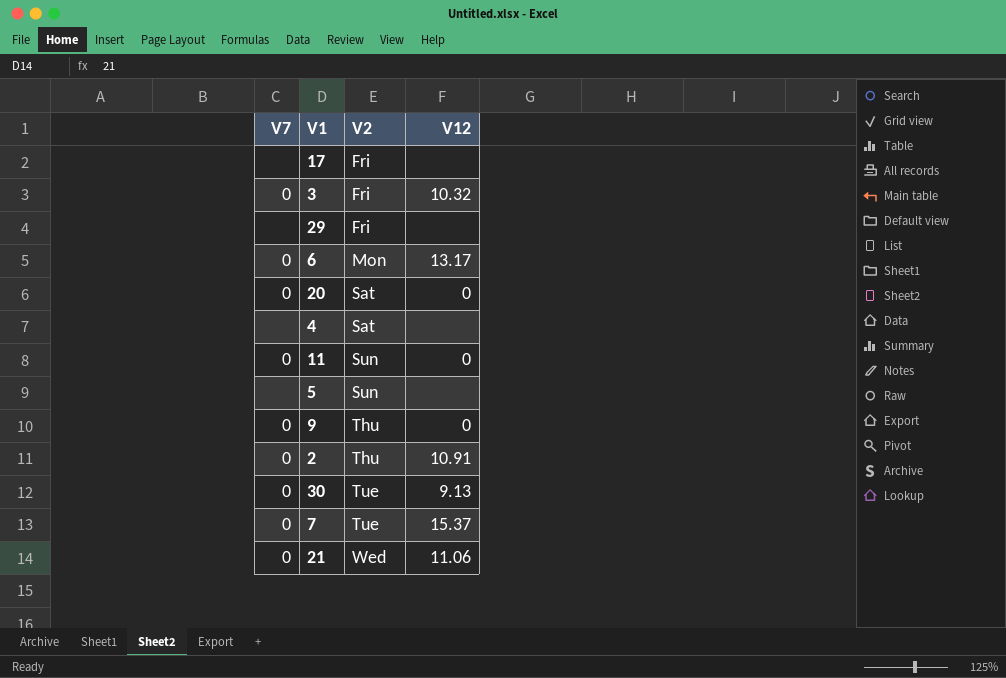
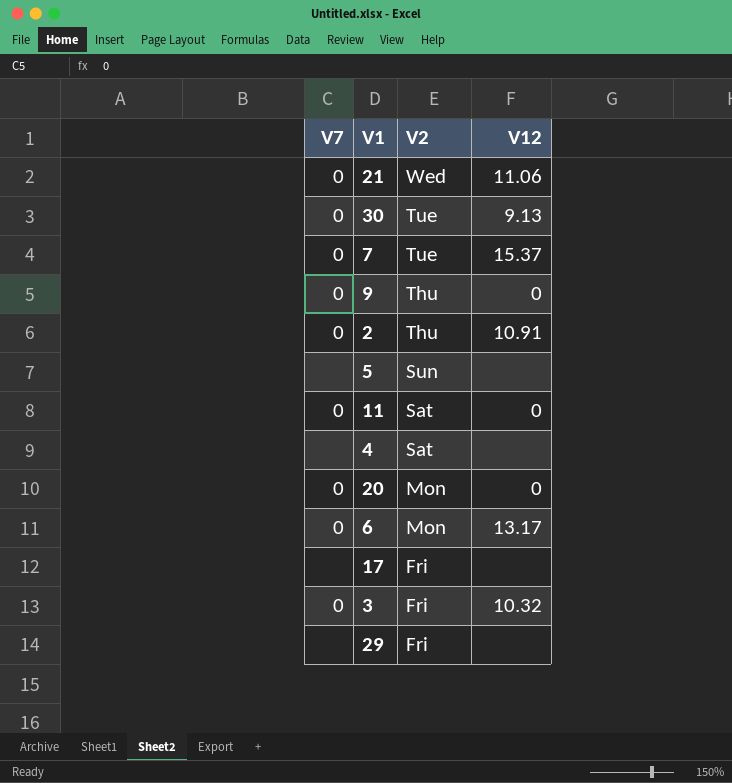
row order: V2 ascending -> V2 descending
11 | V2: Sun -> Sat
20 | V2: Sat -> Mon

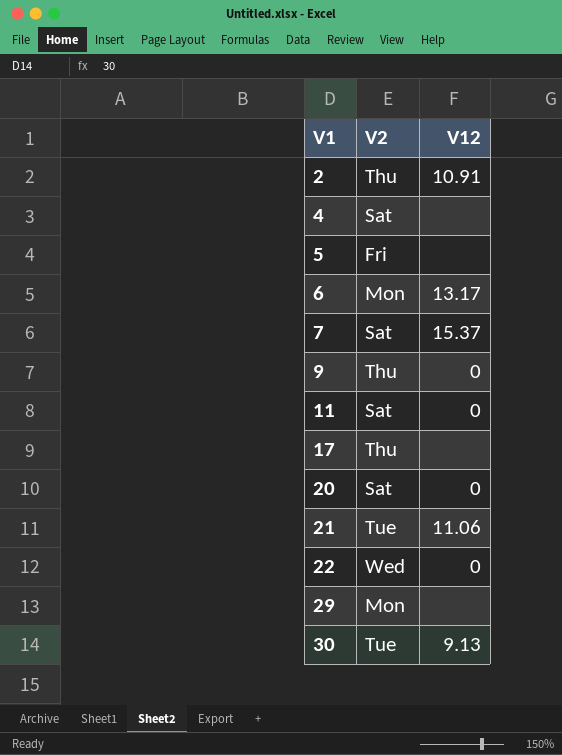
row order: V2 descending -> V1 ascending
column V7 | position: 1 -> none
row 3: 0 | Fri | 10.32 -> none
5 | V2: Sun -> Fri
7 | V2: Tue -> Sat
17 | V2: Fri -> Thu
20 | V2: Mon -> Sat
21 | V2: Wed -> Tue
row 22: none -> Wed | 0
29 | V2: Fri -> Mon

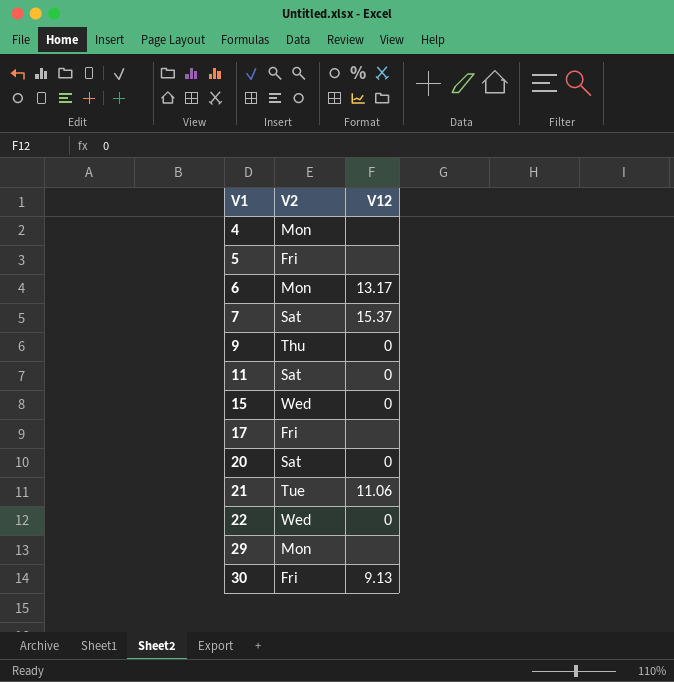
row 2: Thu | 10.91 -> none
4 | V2: Sat -> Mon
row 15: none -> Wed | 0
17 | V2: Thu -> Fri
30 | V2: Tue -> Fri

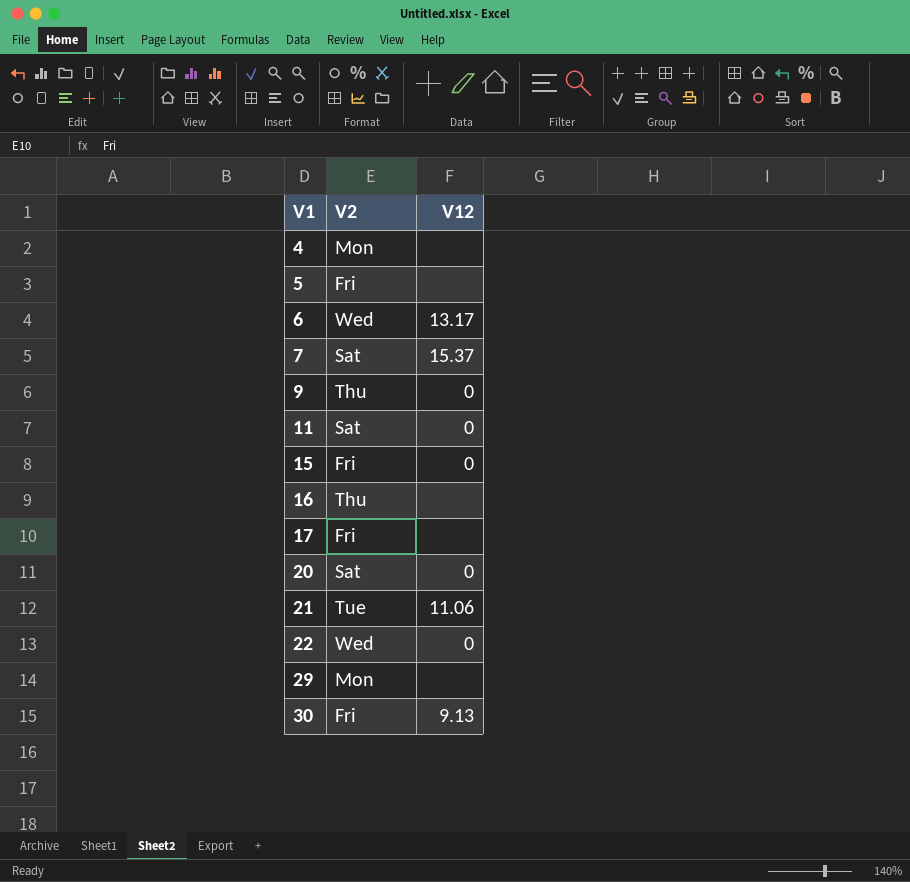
6 | V2: Mon -> Wed
15 | V2: Wed -> Fri
row 16: none -> Thu | none

